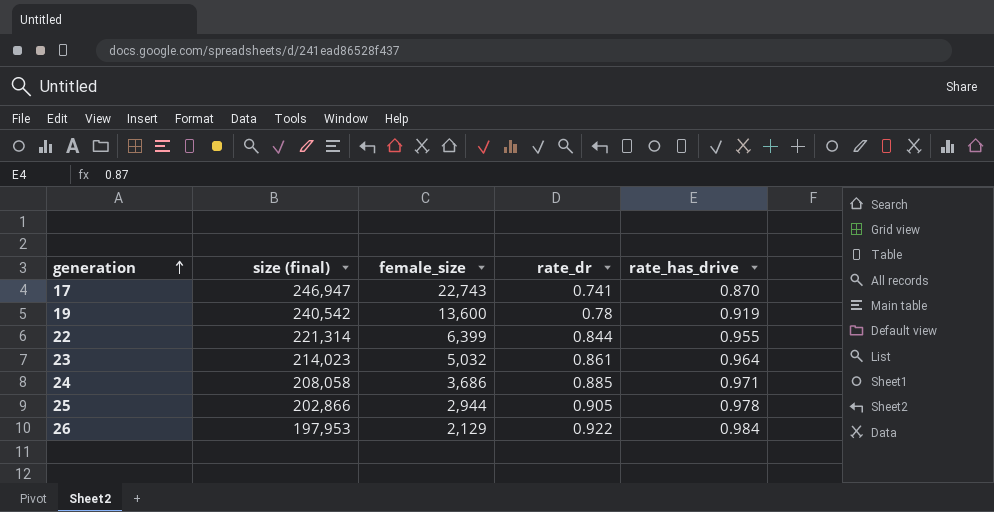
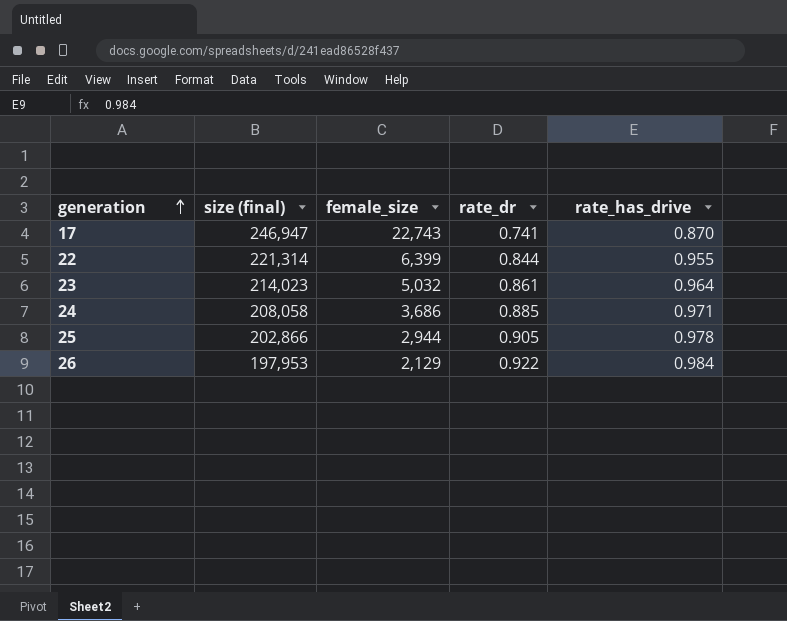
row 19: 240,542 | 13,600 | 0.78 | 0.919 -> none

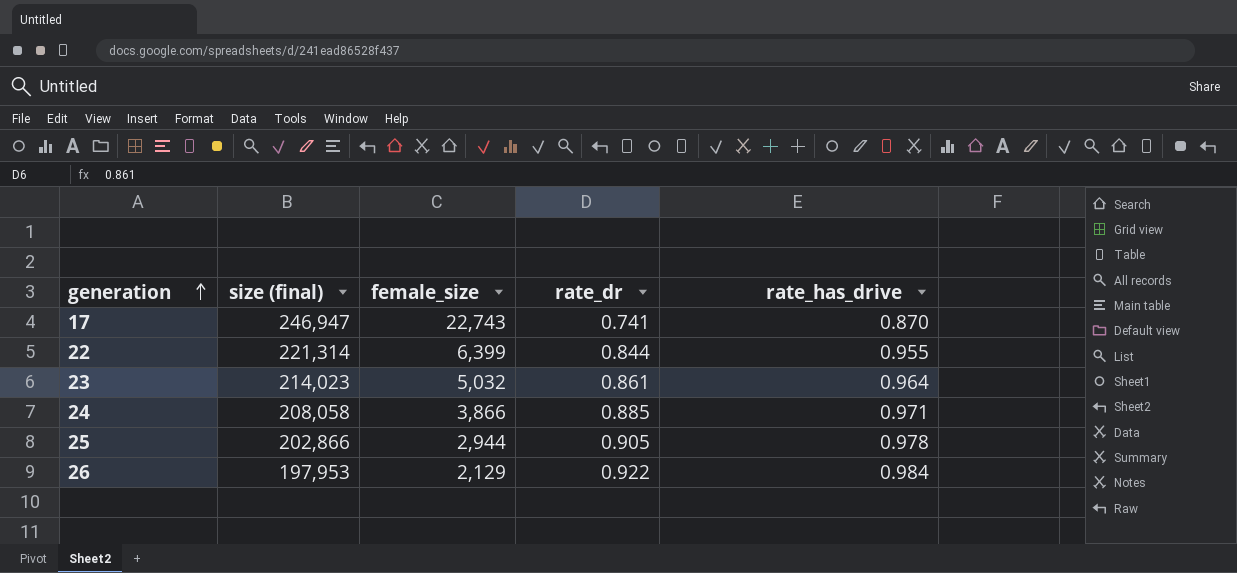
24 | female_size: 3,686 -> 3,866

